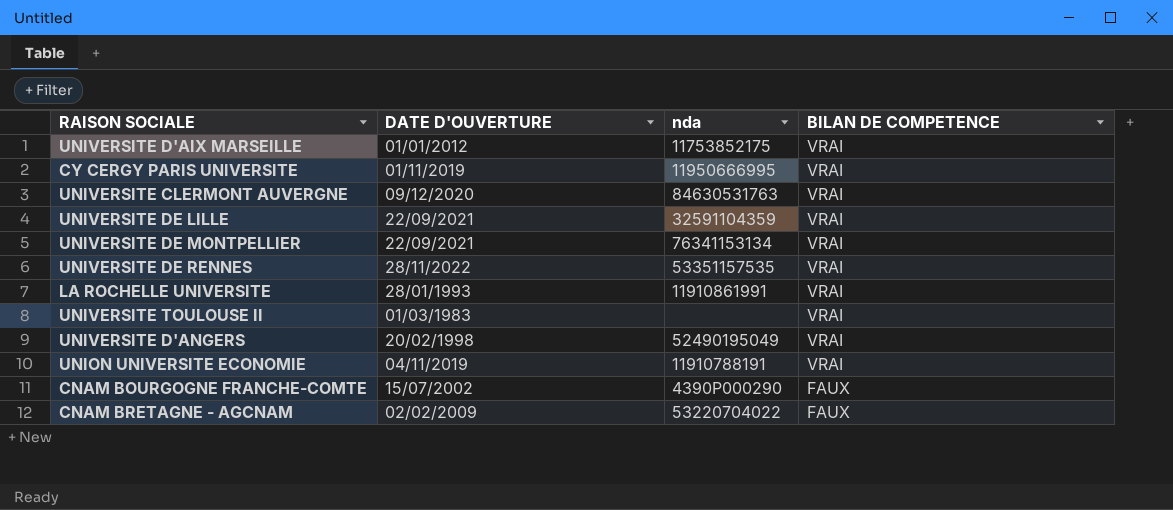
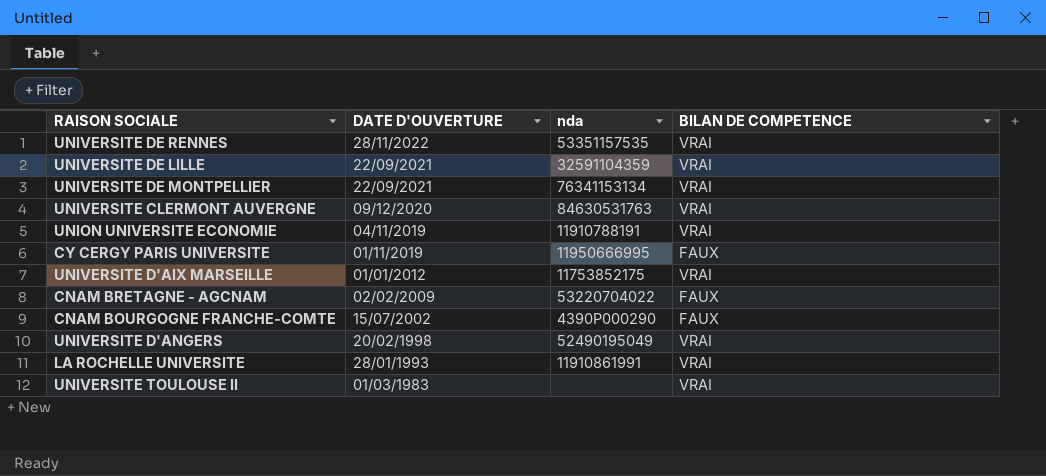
row order: BILAN DE COMPETENCE descending -> DATE D'OUVERTURE descending
CY CERGY PARIS UNIVERSITE | BILAN DE COMPETENCE: VRAI -> FAUX

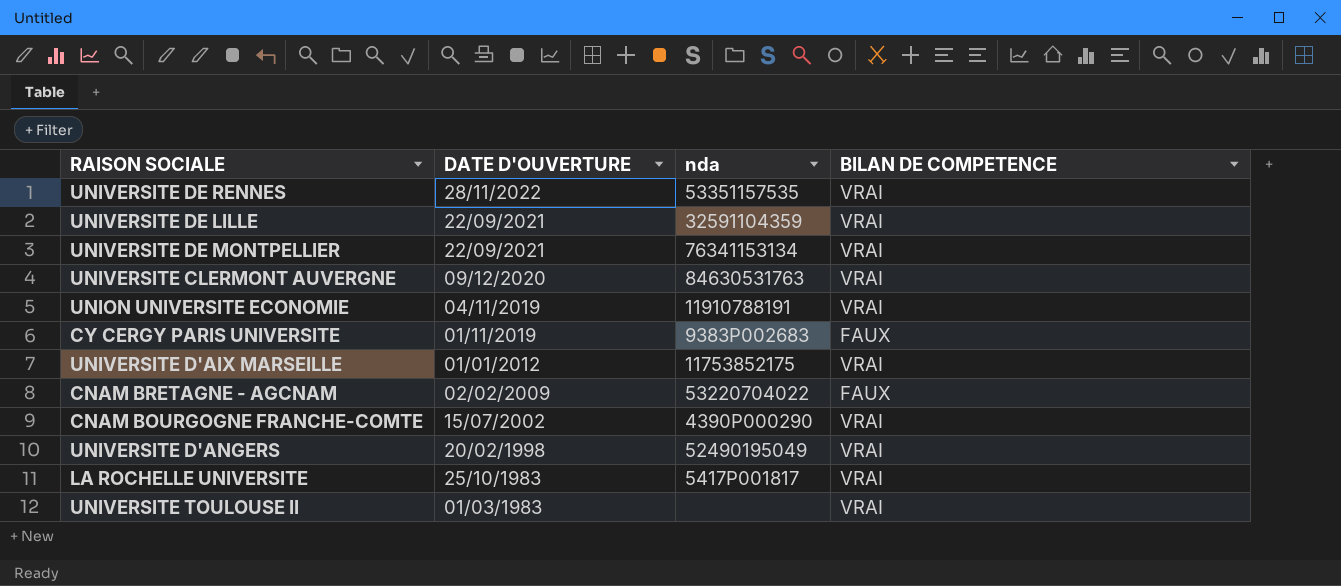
CY CERGY PARIS UNIVERSITE | nda: 11950666995 -> 9383P002683
CNAM BOURGOGNE FRANCHE-COMTE | BILAN DE COMPETENCE: FAUX -> VRAI
LA ROCHELLE UNIVERSITE | DATE D'OUVERTURE: 28/01/1993 -> 25/10/1983
LA ROCHELLE UNIVERSITE | nda: 11910861991 -> 5417P001817

